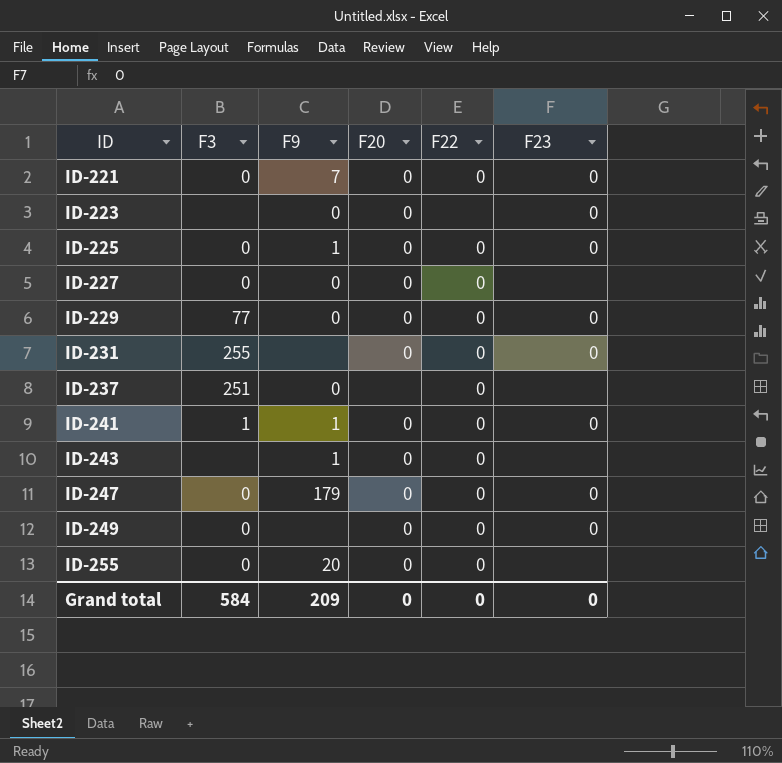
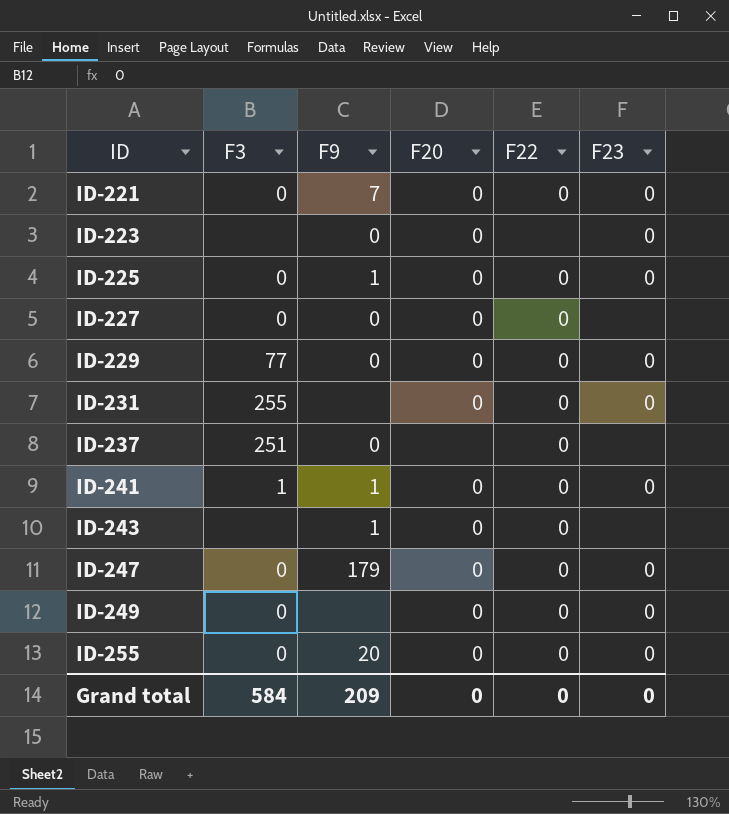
ID-255 | F23: none -> 0

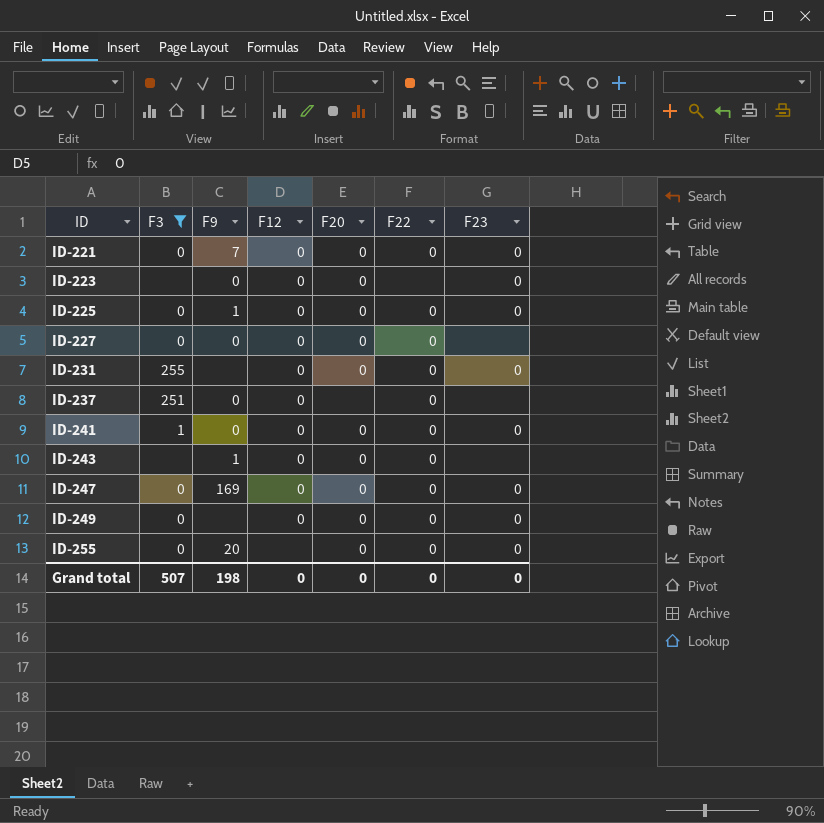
filter: none -> F3 != 77
column F12 | position: none -> 4
ID-241 | F9: 1 -> 0
ID-247 | F9: 179 -> 169
Grand total | F3: 584 -> 507
Grand total | F9: 209 -> 198

